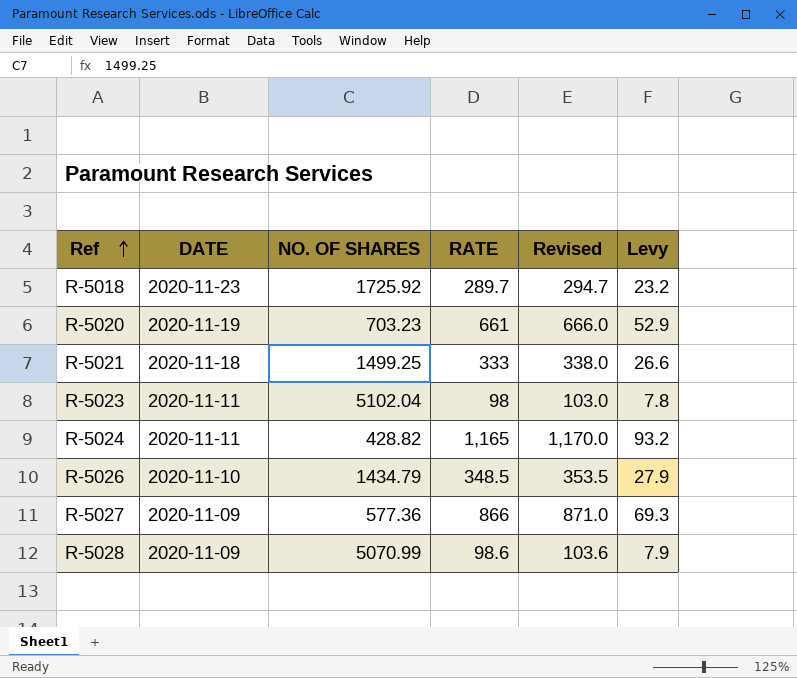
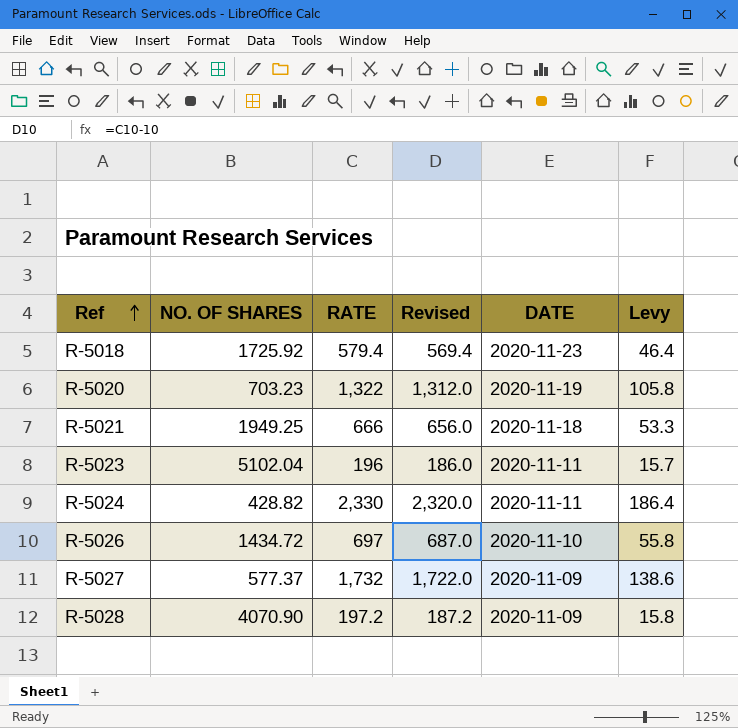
column Revised | formula: [RATE] + 5 -> [RATE] - 10
column DATE | position: 2 -> 5
R-5018 | RATE: 289.7 -> 579.4
R-5018 | Levy: 23.2 -> 46.4
R-5020 | RATE: 661 -> 1,322
R-5020 | Levy: 52.9 -> 105.8
R-5021 | NO. OF SHARES: 1499.25 -> 1949.25
R-5021 | RATE: 333 -> 666
R-5021 | Levy: 26.6 -> 53.3
R-5023 | RATE: 98 -> 196
R-5023 | Levy: 7.8 -> 15.7
R-5024 | RATE: 1,165 -> 2,330
R-5024 | Levy: 93.2 -> 186.4
R-5026 | NO. OF SHARES: 1434.79 -> 1434.72
R-5026 | RATE: 348.5 -> 697
R-5026 | Levy: 27.9 -> 55.8
R-5027 | NO. OF SHARES: 577.36 -> 577.37
R-5027 | RATE: 866 -> 1,732
R-5027 | Levy: 69.3 -> 138.6
R-5028 | NO. OF SHARES: 5070.99 -> 4070.90
R-5028 | RATE: 98.6 -> 197.2
R-5028 | Levy: 7.9 -> 15.8

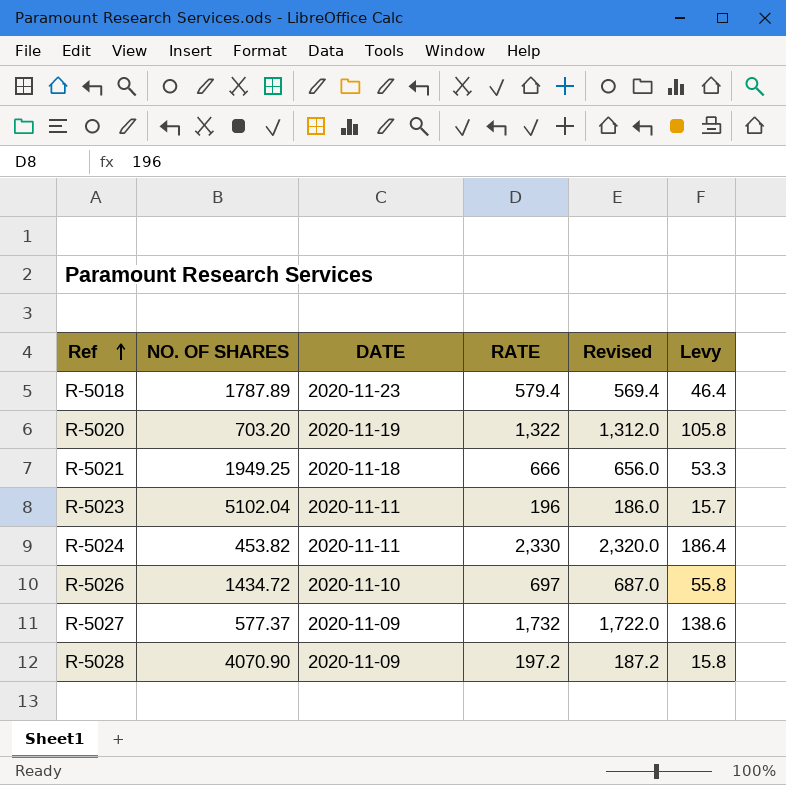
column DATE | position: 5 -> 3
R-5018 | NO. OF SHARES: 1725.92 -> 1787.89
R-5020 | NO. OF SHARES: 703.23 -> 703.20
R-5024 | NO. OF SHARES: 428.82 -> 453.82

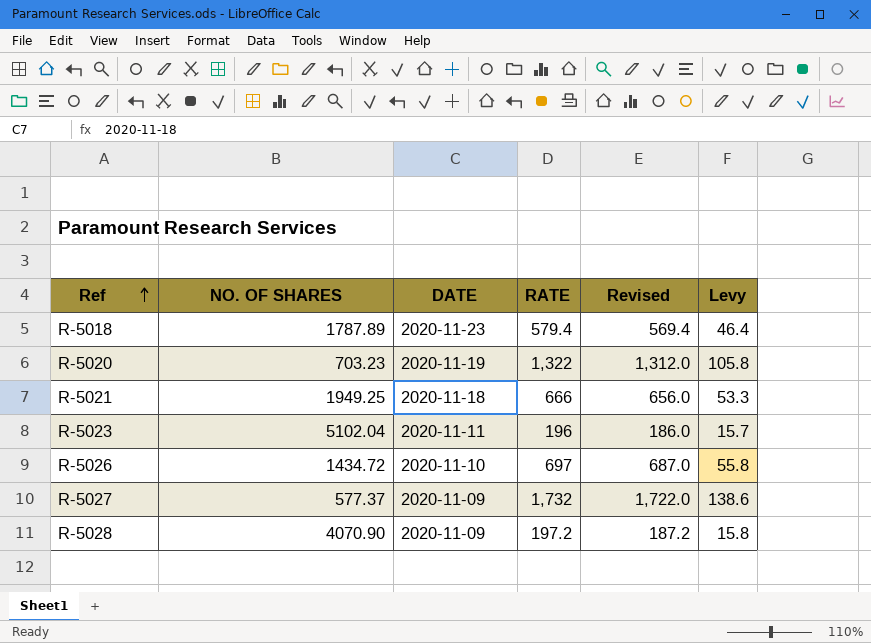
row R-5024: 453.82 | 2020-11-11 | 2,330 | 2,320.0 | 186.4 -> none
R-5020 | NO. OF SHARES: 703.20 -> 703.23

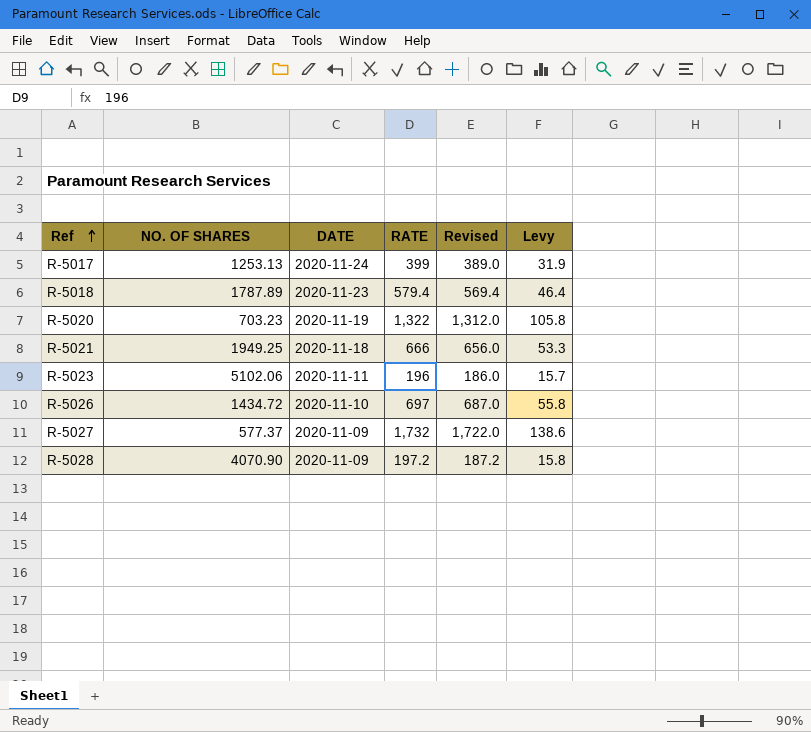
row R-5017: none -> 1253.13 | 2020-11-24 | 399 | 389.0 | 31.9
R-5023 | NO. OF SHARES: 5102.04 -> 5102.06

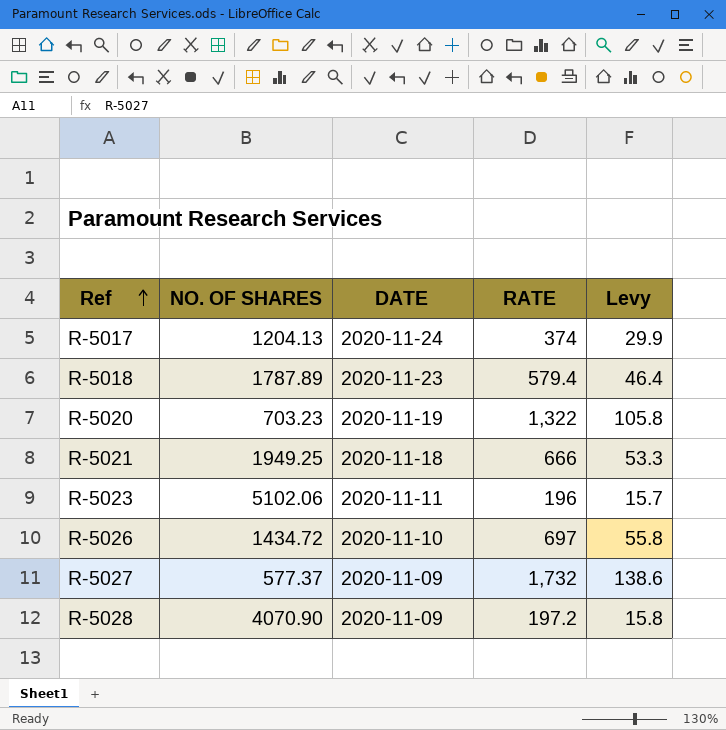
column Revised | formula: [RATE] - 10 -> none
R-5017 | NO. OF SHARES: 1253.13 -> 1204.13
R-5017 | RATE: 399 -> 374
R-5017 | Levy: 31.9 -> 29.9

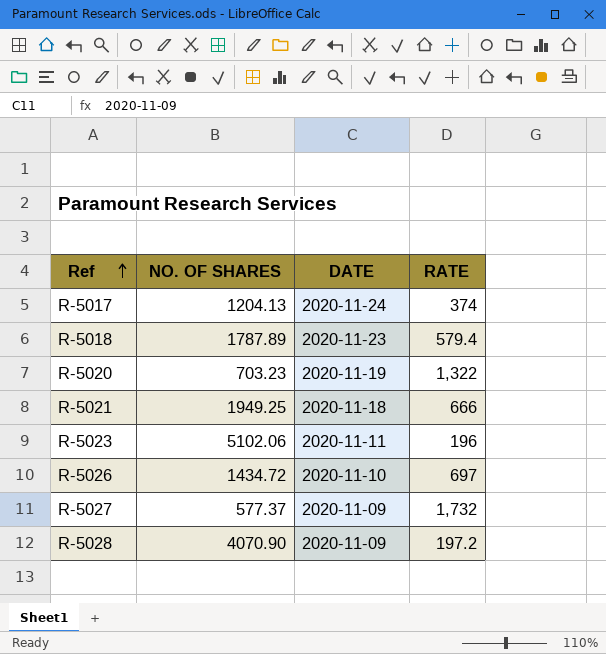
column Levy | formula: [RATE] * 0.08 -> none

